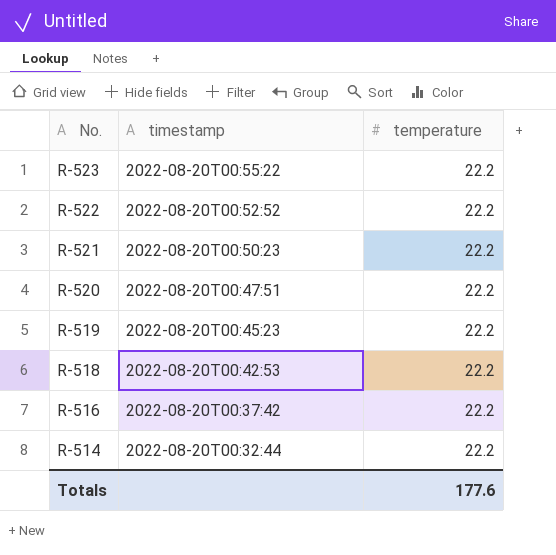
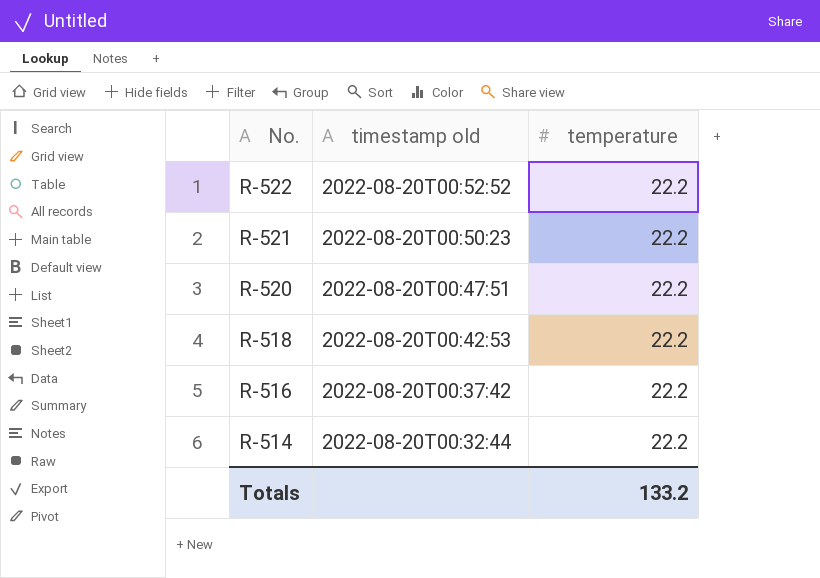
column name: timestamp -> timestamp old
row R-523: 2022-08-20T00:55:22 | 22.2 -> none
row R-519: 2022-08-20T00:45:23 | 22.2 -> none
Totals | temperature: 177.6 -> 133.2

